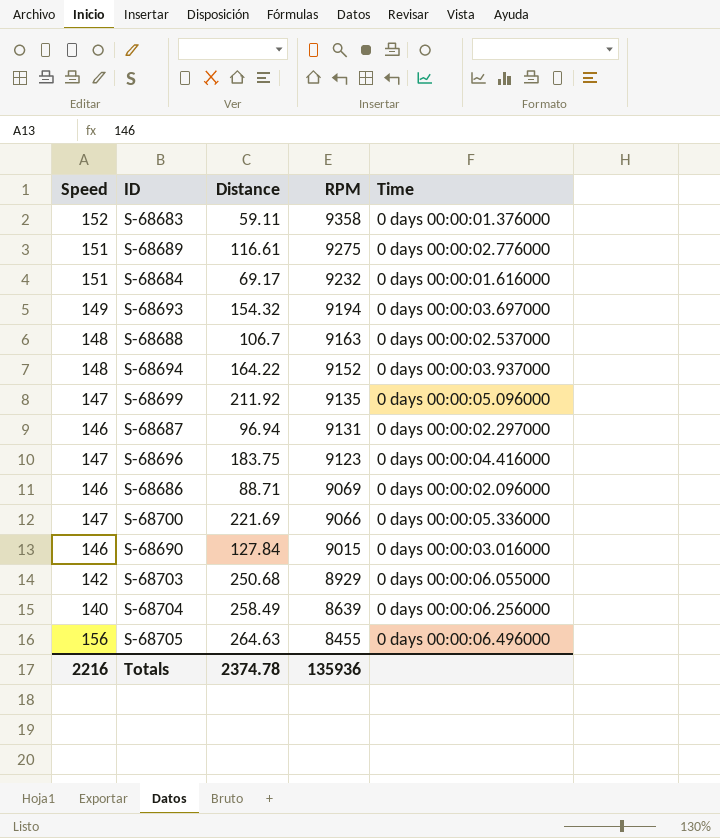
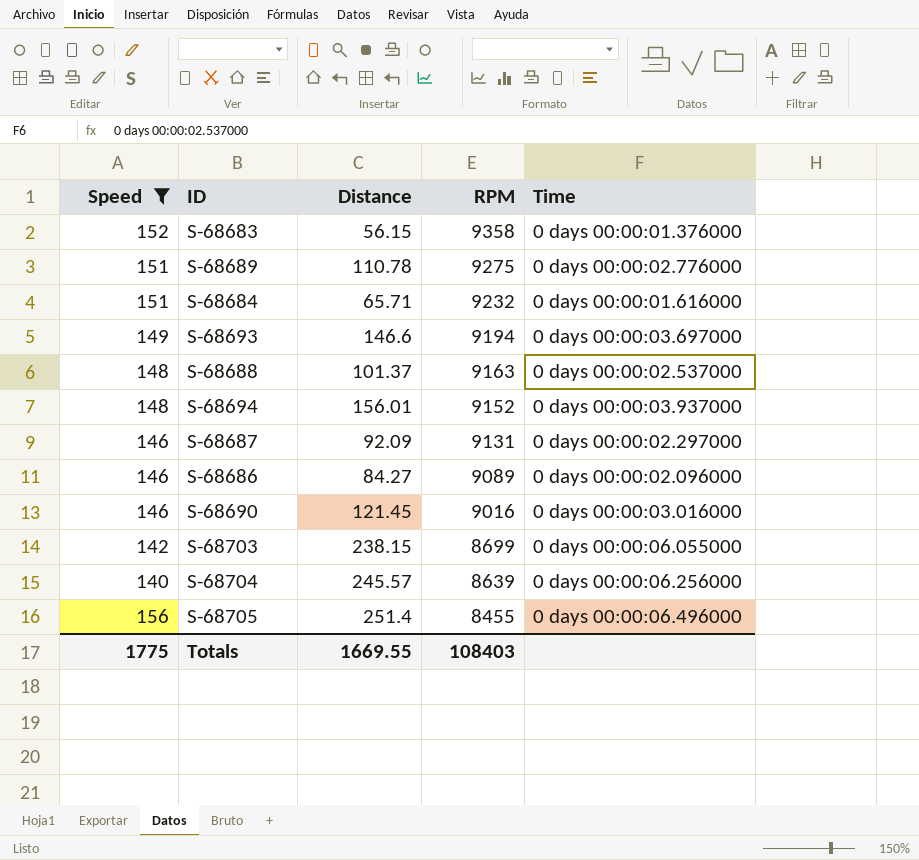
filter: none -> Speed != 147
S-68683 | Distance: 59.11 -> 56.15
S-68689 | Distance: 116.61 -> 110.78
S-68684 | Distance: 69.17 -> 65.71
S-68693 | Distance: 154.32 -> 146.6
S-68688 | Distance: 106.7 -> 101.37
S-68694 | Distance: 164.22 -> 156.01
S-68687 | Distance: 96.94 -> 92.09
S-68686 | Distance: 88.71 -> 84.27
S-68686 | RPM: 9069 -> 9089
S-68690 | Distance: 127.84 -> 121.45
S-68690 | RPM: 9015 -> 9016
S-68703 | Distance: 250.68 -> 238.15
S-68703 | RPM: 8929 -> 8699
S-68704 | Distance: 258.49 -> 245.57
S-68705 | Distance: 264.63 -> 251.4
Totals | Speed: 2216 -> 1775
Totals | Distance: 2374.78 -> 1669.55
Totals | RPM: 135936 -> 108403

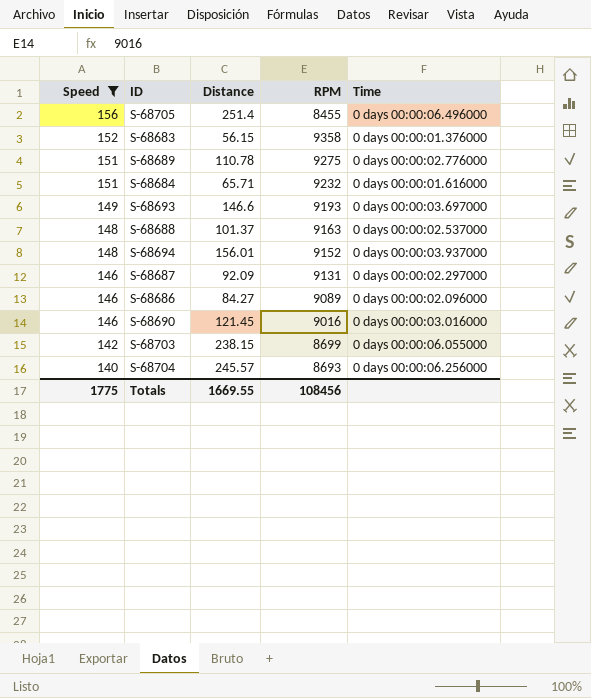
row order: RPM descending -> Speed descending
S-68693 | RPM: 9194 -> 9193
S-68704 | RPM: 8639 -> 8693
Totals | RPM: 108403 -> 108456

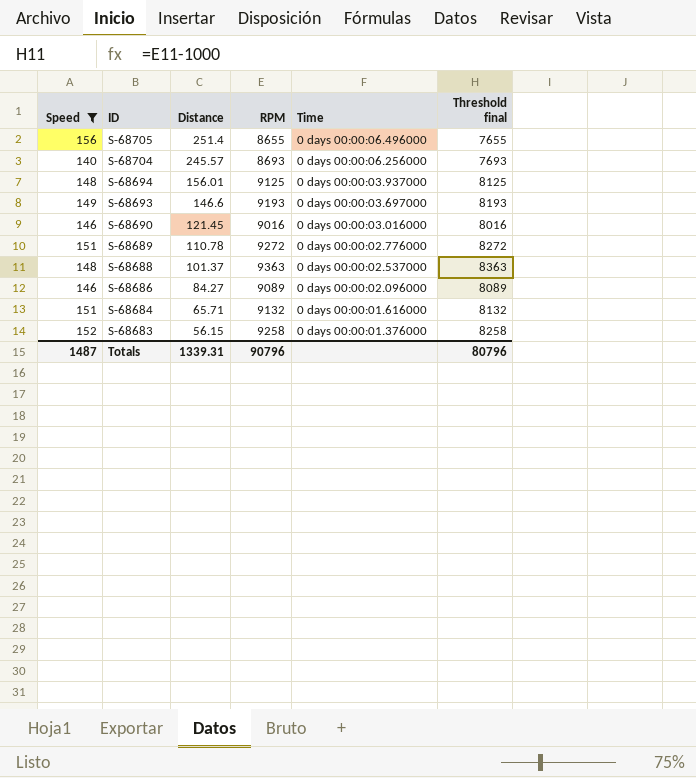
row order: Speed descending -> ID descending
column Threshold final | formula: none -> [RPM] - 1000
row S-68687: 146 | 92.09 | 9131 | 0 days 00:00:02.297000 -> none
row S-68703: 142 | 238.15 | 8699 | 0 days 00:00:06.055000 -> none
S-68705 | RPM: 8455 -> 8655
S-68694 | RPM: 9152 -> 9125
S-68689 | RPM: 9275 -> 9272
S-68688 | RPM: 9163 -> 9363
S-68684 | RPM: 9232 -> 9132
S-68683 | RPM: 9358 -> 9258
Totals | Speed: 1775 -> 1487
Totals | Distance: 1669.55 -> 1339.31
Totals | RPM: 108456 -> 90796

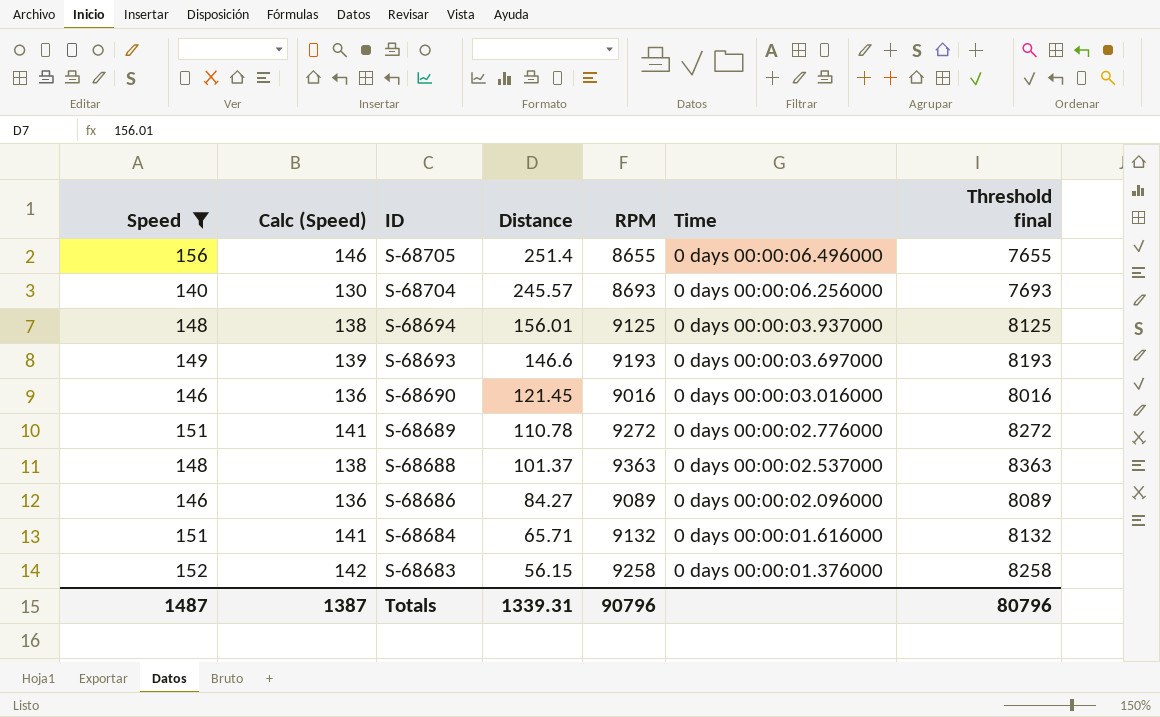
column Calc (Speed) | formula: none -> [Speed] - 10

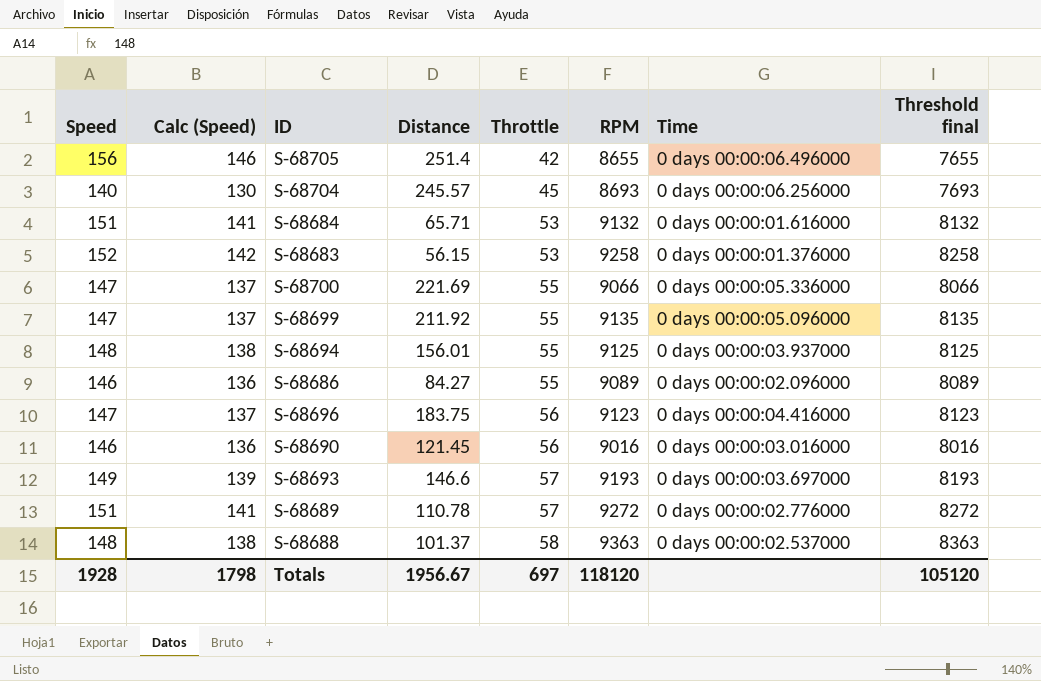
filter: Speed != 147 -> none
row order: ID descending -> Throttle ascending
column Throttle | position: none -> 5
Totals | Speed: 1487 -> 1928
Totals | Calc (Speed): 1387 -> 1798
Totals | Distance: 1339.31 -> 1956.67
Totals | RPM: 90796 -> 118120
Totals | Threshold final: 80796 -> 105120

